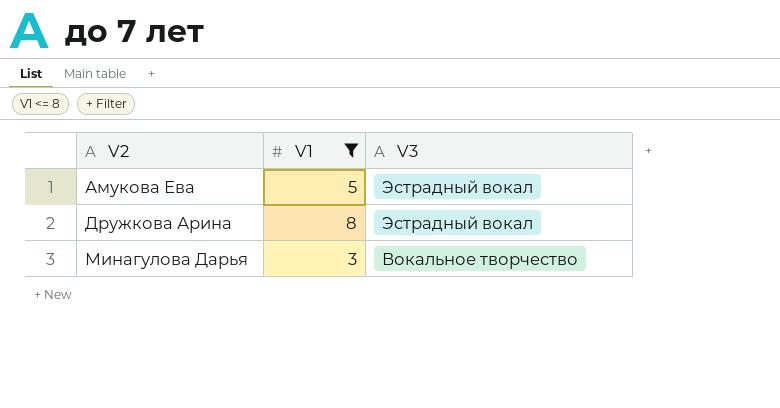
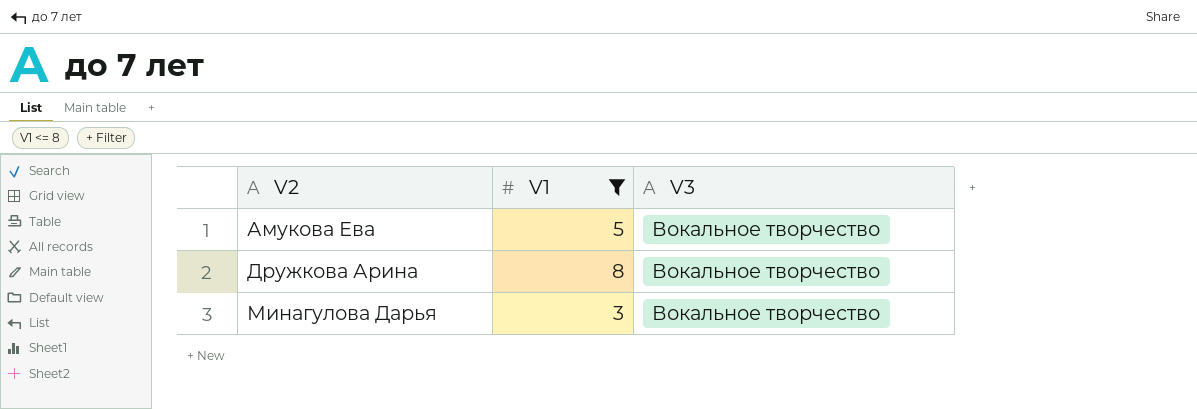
Амукова Ева | V3: Эстрадный вокал -> Вокальное творчество
Дружкова Арина | V3: Эстрадный вокал -> Вокальное творчество

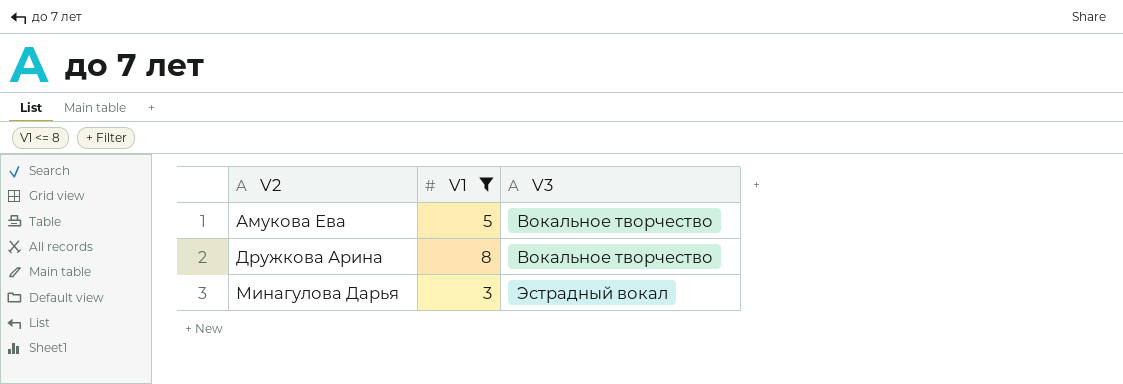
Минагулова Дарья | V3: Вокальное творчество -> Эстрадный вокал

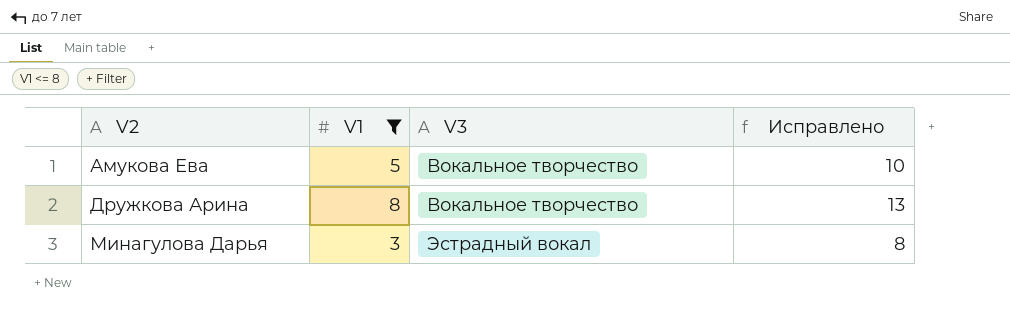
column Исправлено | formula: none -> [V1] + 5

